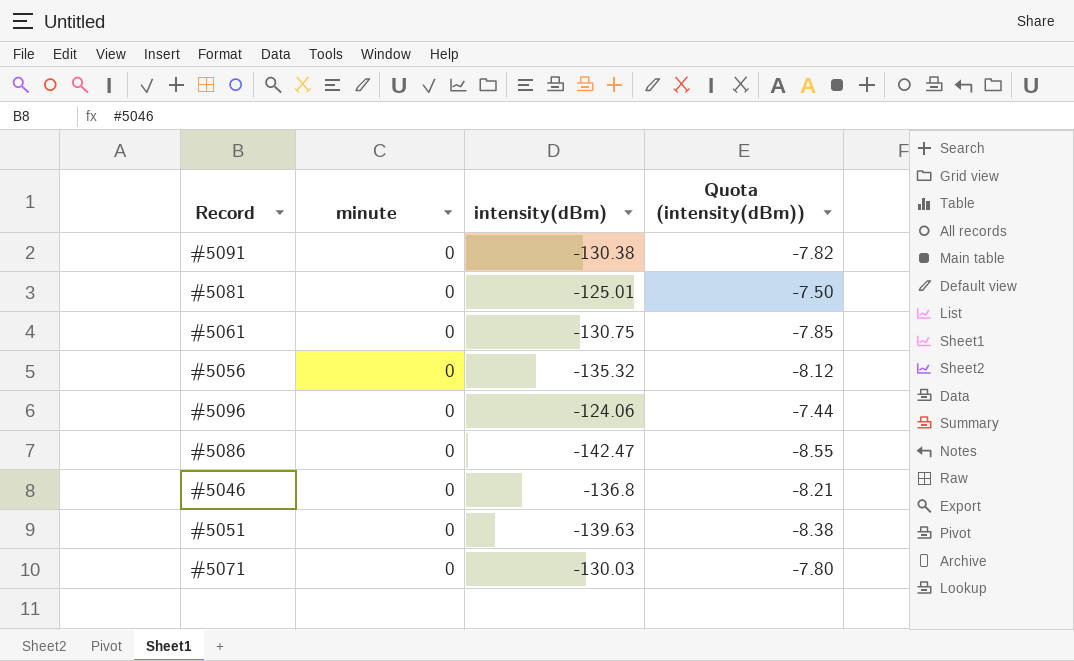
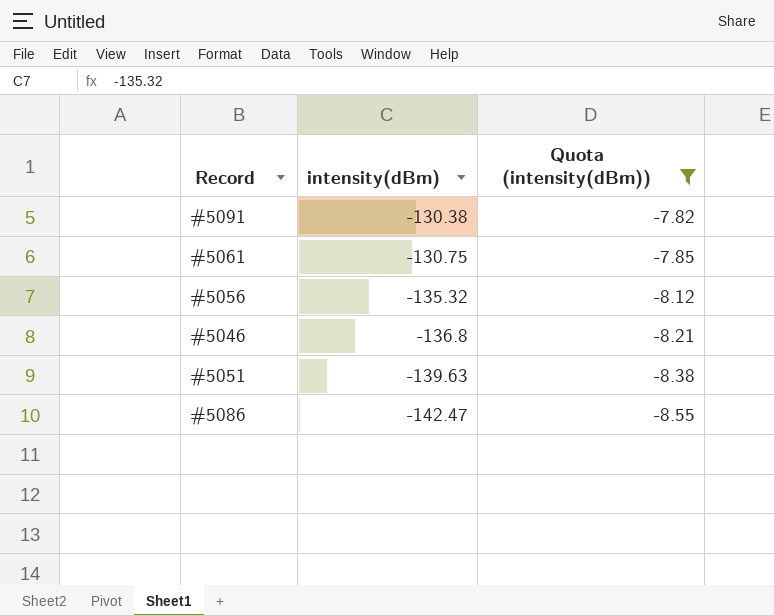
filter: none -> Quota (intensity(dBm)) <= -7.82
row order: none -> intensity(dBm) descending
column minute | position: 2 -> none

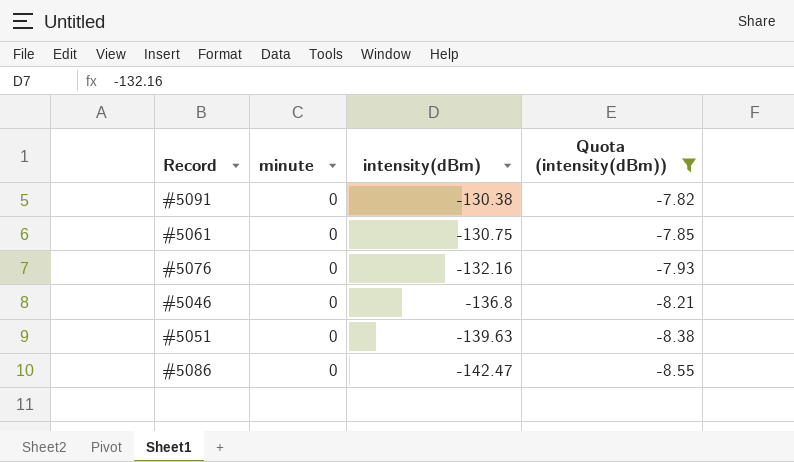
column minute | position: none -> 2
row #5056: -135.32 | -8.12 -> none
row #5076: none -> 0 | -132.16 | -7.93

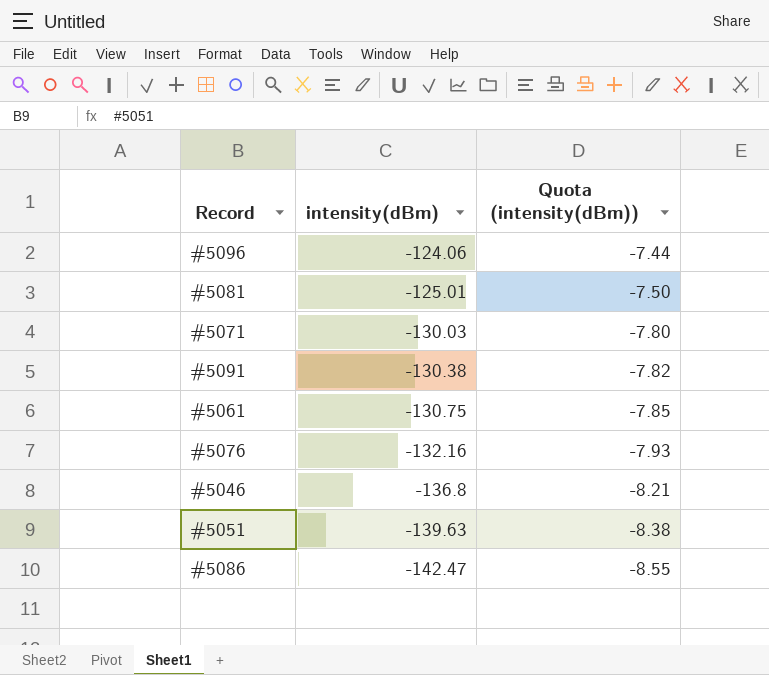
filter: Quota (intensity(dBm)) <= -7.82 -> none
column minute | position: 2 -> none

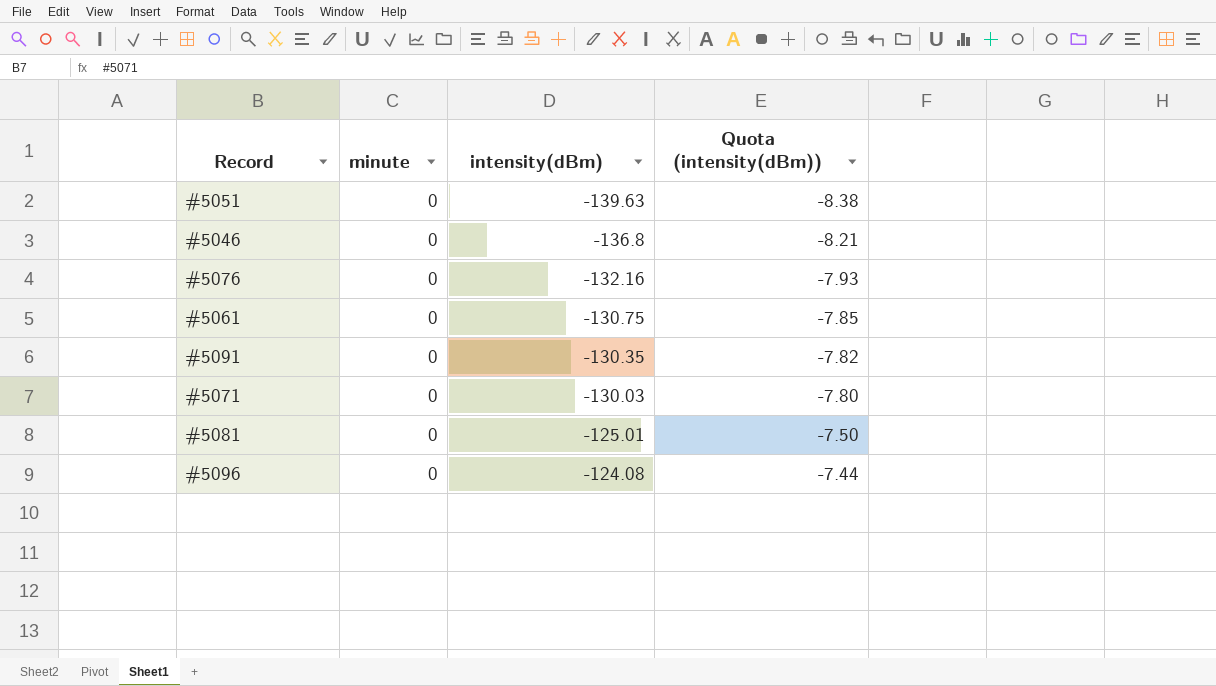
row order: intensity(dBm) descending -> intensity(dBm) ascending
column minute | position: none -> 2
row #5086: -142.47 | -8.55 -> none
#5091 | intensity(dBm): -130.38 -> -130.35
#5096 | intensity(dBm): -124.06 -> -124.08

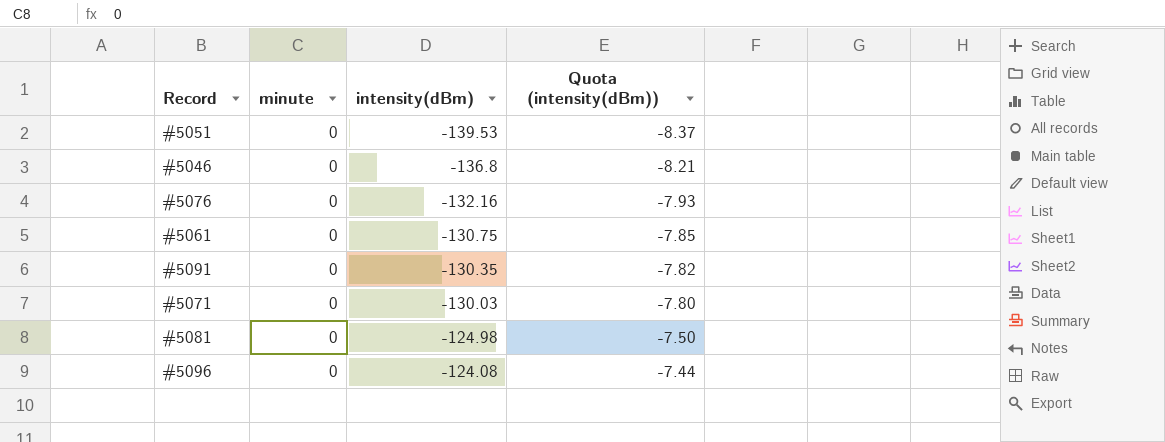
#5051 | intensity(dBm): -139.63 -> -139.53
#5051 | Quota (intensity(dBm)): -8.38 -> -8.37
#5081 | intensity(dBm): -125.01 -> -124.98

